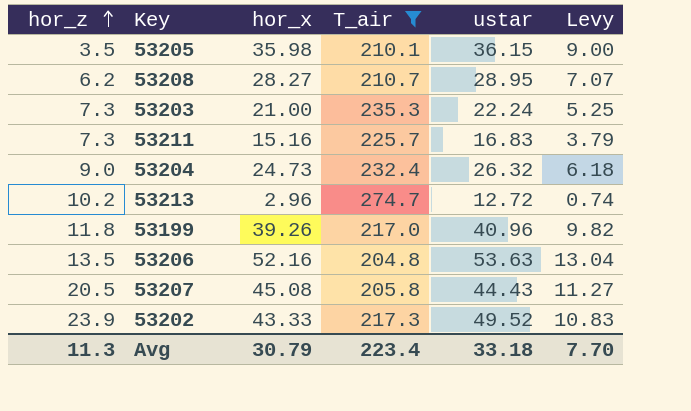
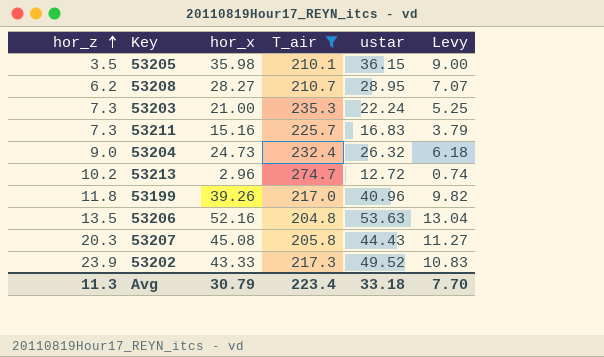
53207 | hor_z: 20.5 -> 20.3

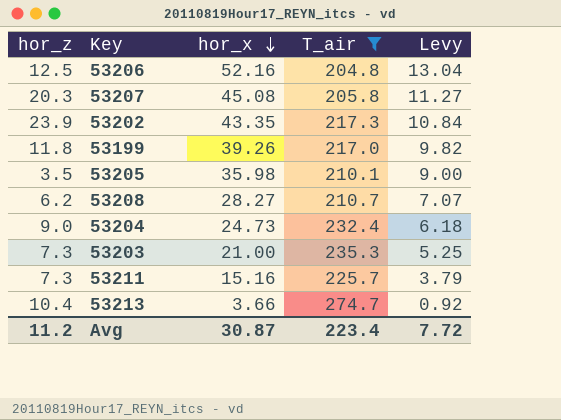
row order: hor_z ascending -> hor_x descending
column ustar | position: 5 -> none
53206 | hor_z: 13.5 -> 12.5
53202 | hor_x: 43.33 -> 43.35
53202 | Levy: 10.83 -> 10.84
53213 | hor_z: 10.2 -> 10.4
53213 | hor_x: 2.96 -> 3.66
53213 | Levy: 0.74 -> 0.92
Avg | hor_z: 11.3 -> 11.2
Avg | hor_x: 30.79 -> 30.87
Avg | Levy: 7.70 -> 7.72

